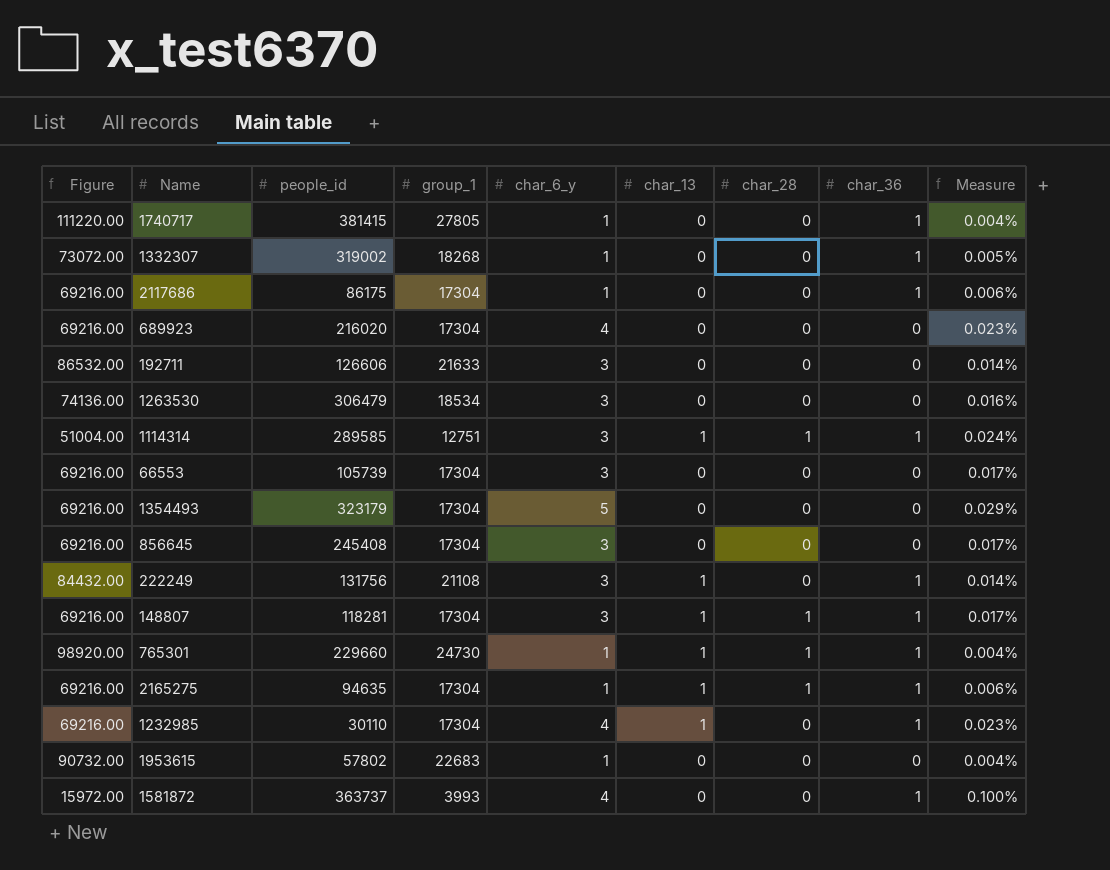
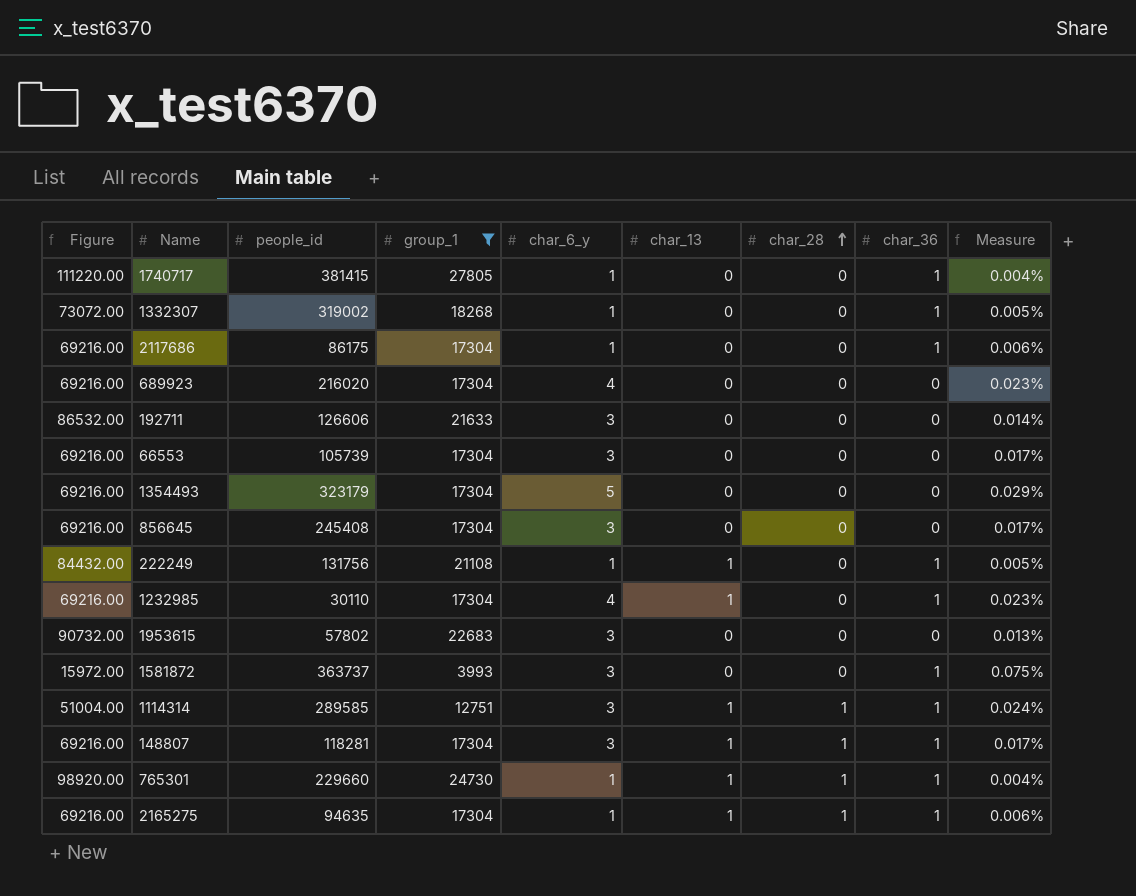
filter: none -> group_1 != 18534
row order: none -> char_28 ascending
222249 | char_6_y: 3 -> 1
222249 | Measure: 0.014% -> 0.005%
1953615 | char_6_y: 1 -> 3
1953615 | Measure: 0.004% -> 0.013%
1581872 | char_6_y: 4 -> 3
1581872 | Measure: 0.100% -> 0.075%

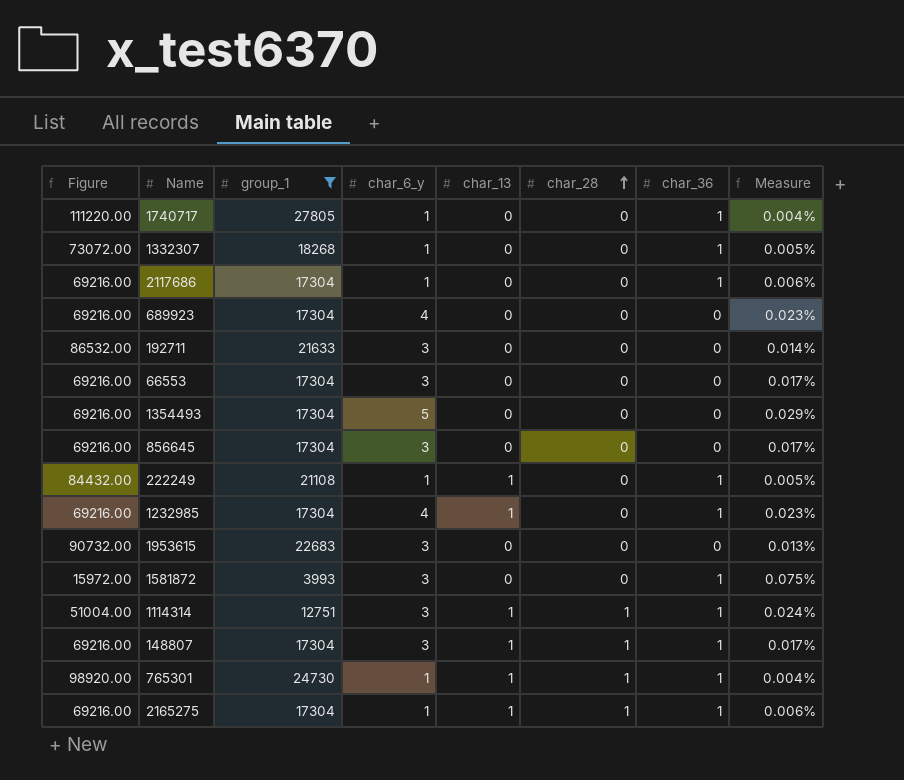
column people_id | position: 3 -> none

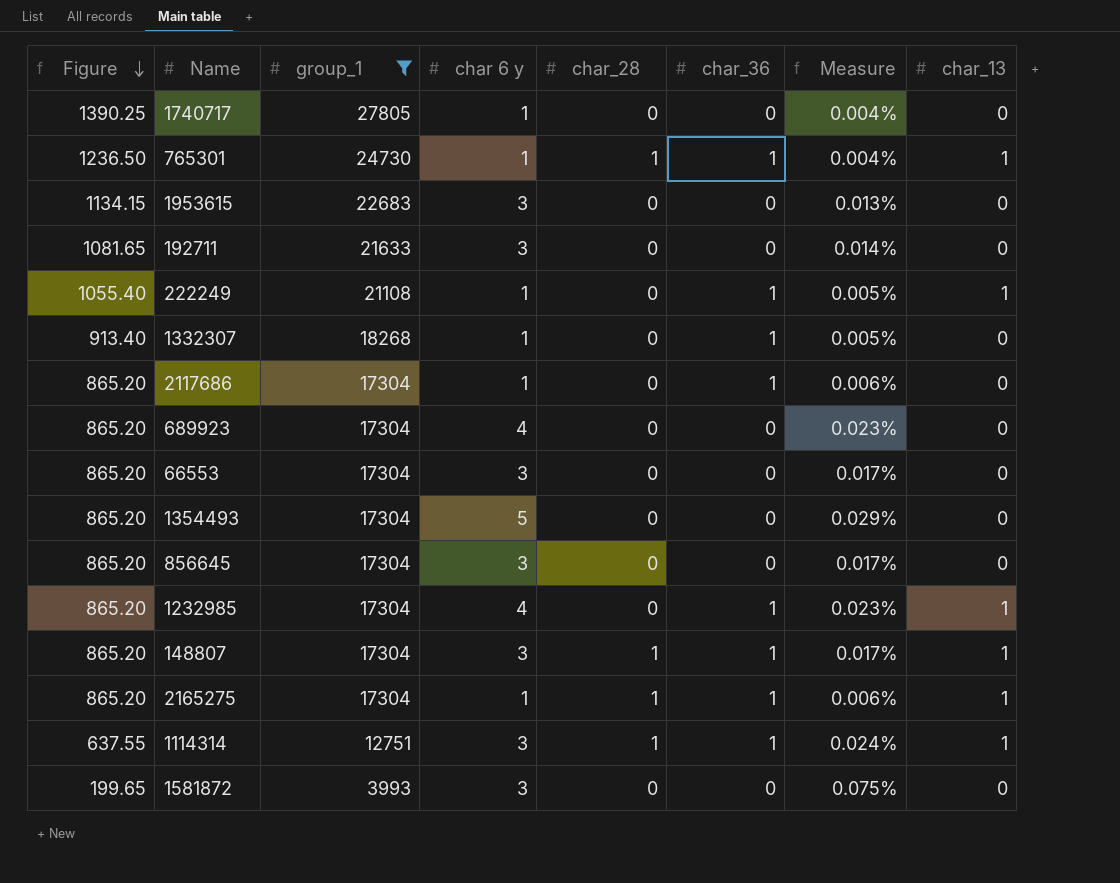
row order: char_28 ascending -> Figure descending
column Figure | formula: [group_1] * 4 -> [group_1] * 0.05
column name: char_6_y -> char 6 y
column char_13 | position: 5 -> 8
1740717 | char_36: 1 -> 0
1581872 | char_36: 1 -> 0

